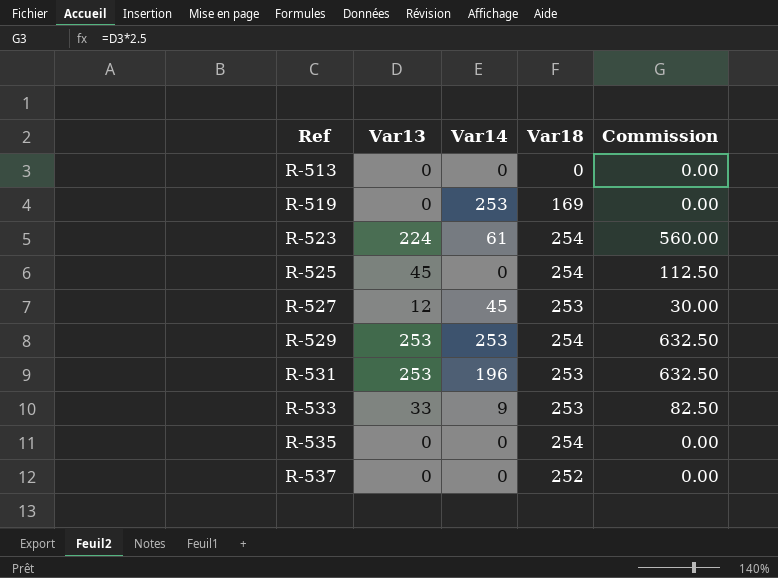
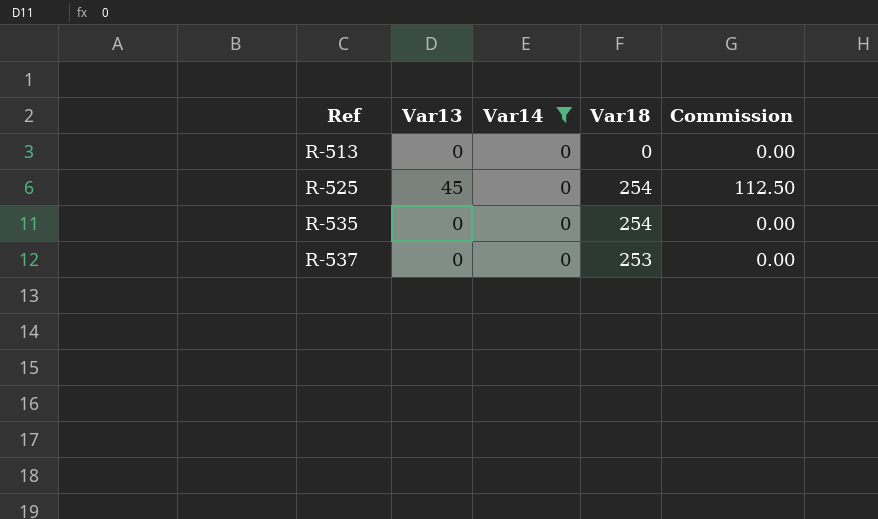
filter: none -> Var14 = 0
R-537 | Var18: 252 -> 253

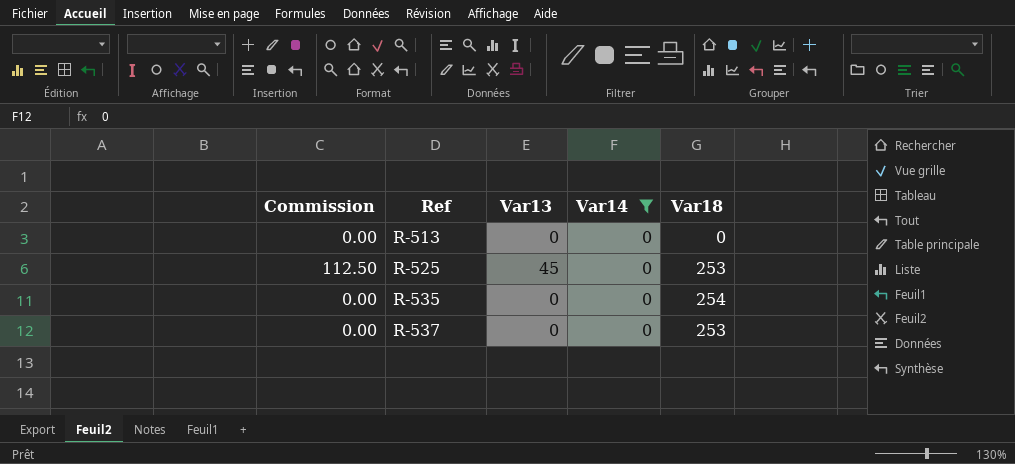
column Commission | position: 5 -> 1
R-525 | Var18: 254 -> 253

